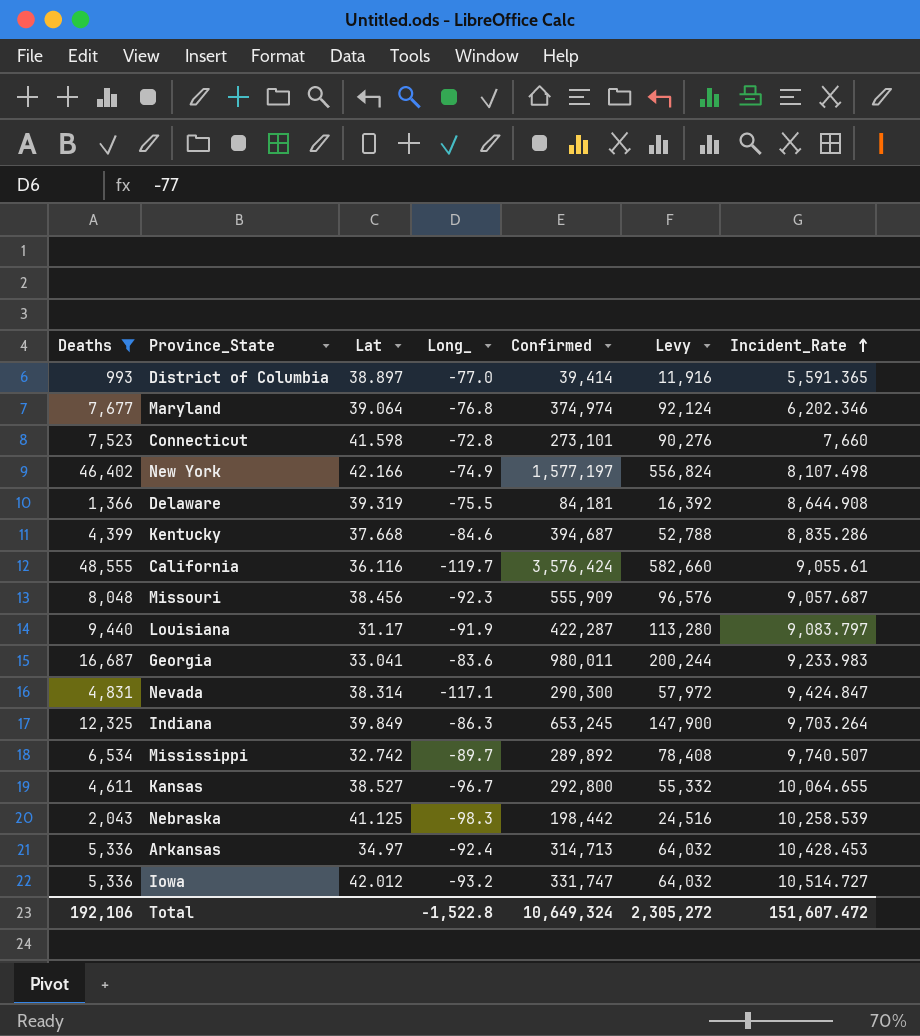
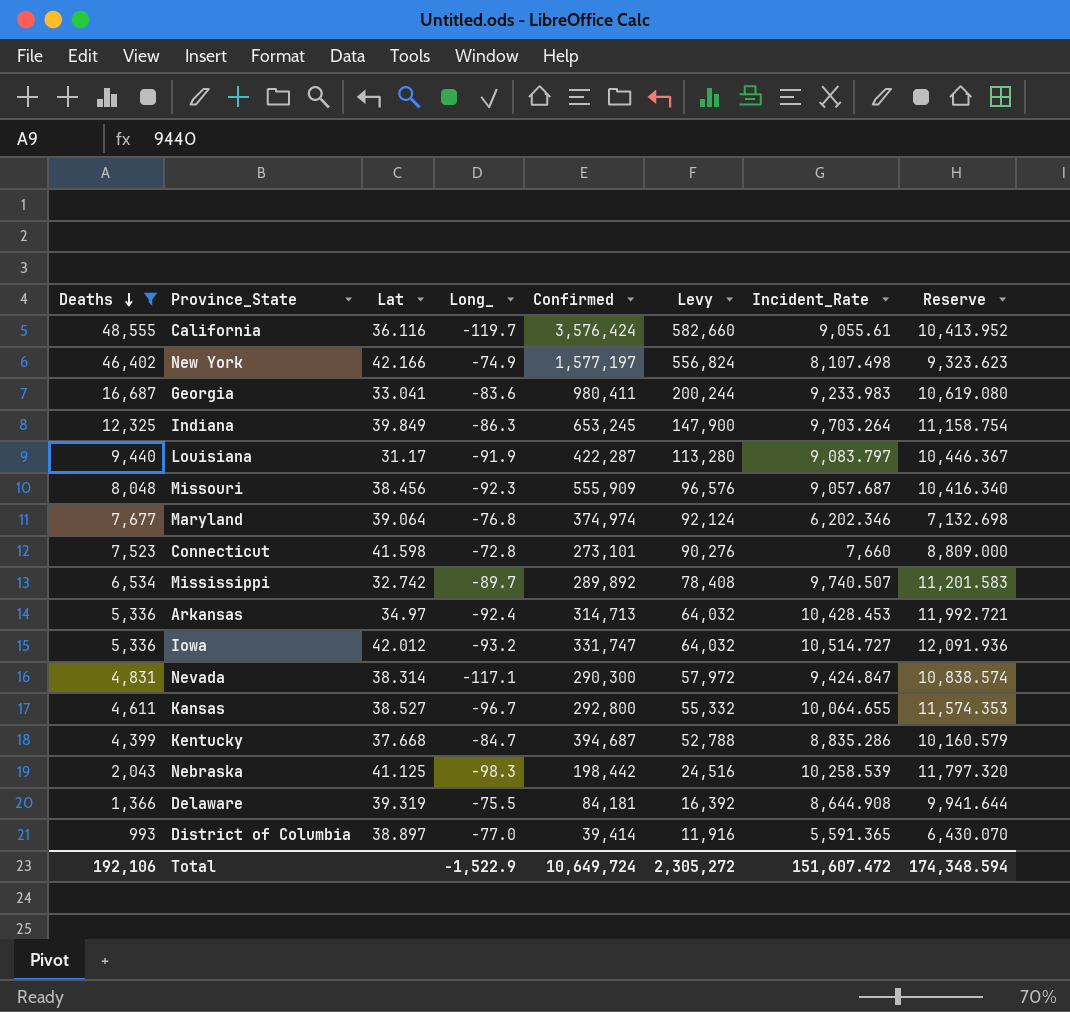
row order: Incident_Rate ascending -> Deaths descending
column Reserve | formula: none -> [Incident_Rate] * 1.15
Georgia | Confirmed: 980,011 -> 980,411
Kentucky | Long_: -84.6 -> -84.7
Total | Long_: -1,522.8 -> -1,522.9
Total | Confirmed: 10,649,324 -> 10,649,724

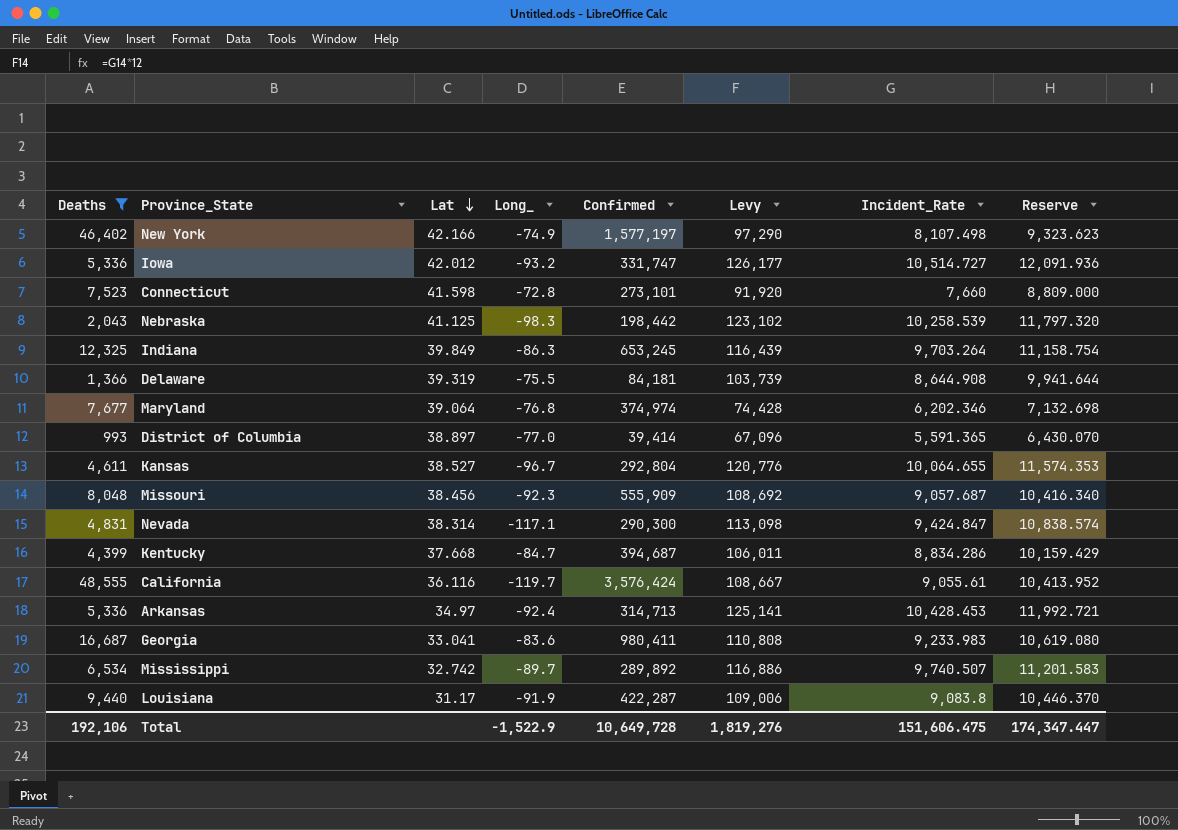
row order: Deaths descending -> Lat descending
column Levy | formula: [Deaths] * 12 -> [Incident_Rate] * 12
Kansas | Confirmed: 292,800 -> 292,804
Kentucky | Incident_Rate: 8,835.286 -> 8,834.286
Kentucky | Reserve: 10,160.579 -> 10,159.429
Louisiana | Incident_Rate: 9,083.797 -> 9,083.8
Louisiana | Reserve: 10,446.367 -> 10,446.370
Total | Confirmed: 10,649,724 -> 10,649,728
Total | Levy: 2,305,272 -> 1,819,276
Total | Incident_Rate: 151,607.472 -> 151,606.475
Total | Reserve: 174,348.594 -> 174,347.447

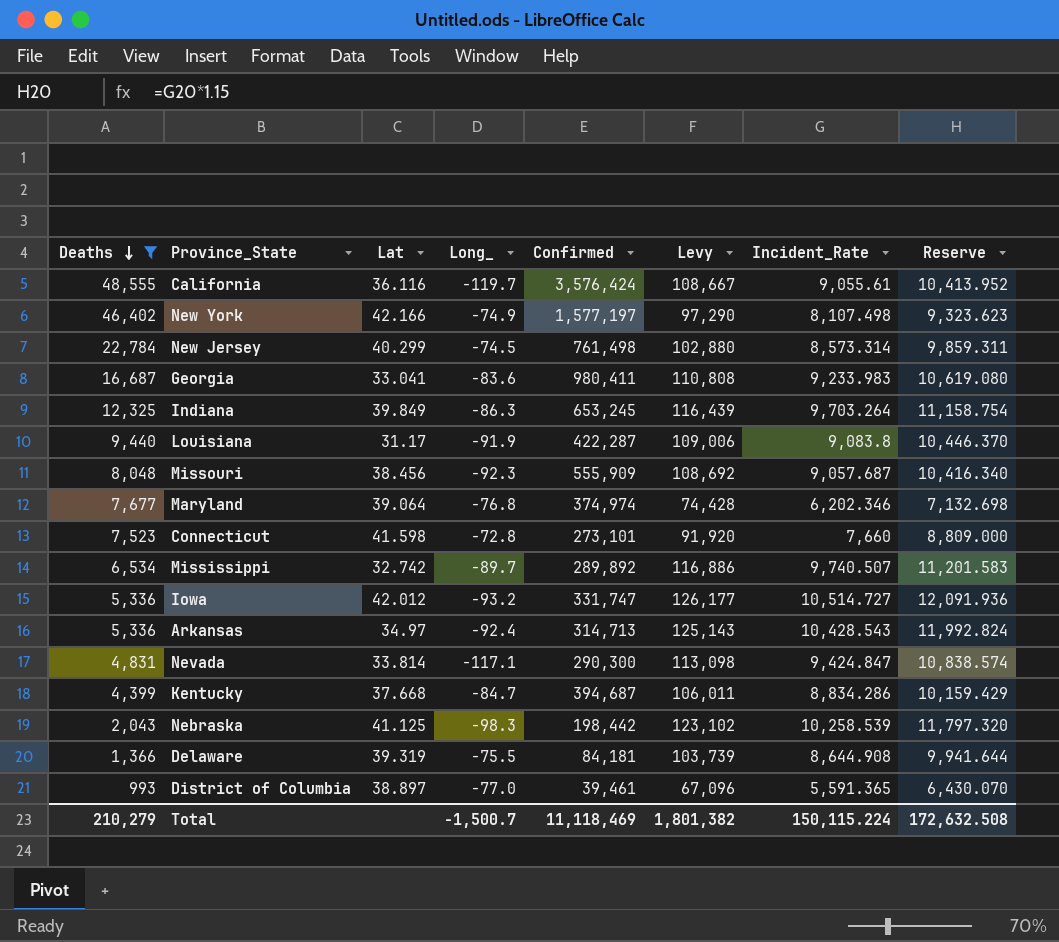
row order: Lat descending -> Deaths descending
row Kansas: 4,611 | 38.527 | -96.7 | 292,804 | 120,776 | 10,064.655 | 11,574.353 -> none
row New Jersey: none -> 22,784 | 40.299 | -74.5 | 761,498 | 102,880 | 8,573.314 | 9,859.311
Arkansas | Levy: 125,141 -> 125,143
Arkansas | Incident_Rate: 10,428.453 -> 10,428.543
Arkansas | Reserve: 11,992.721 -> 11,992.824
Nevada | Lat: 38.314 -> 33.814
District of Columbia | Confirmed: 39,414 -> 39,461
Total | Deaths: 192,106 -> 210,279
Total | Long_: -1,522.9 -> -1,500.7
Total | Confirmed: 10,649,728 -> 11,118,469
Total | Levy: 1,819,276 -> 1,801,382
Total | Incident_Rate: 151,606.475 -> 150,115.224
Total | Reserve: 174,347.447 -> 172,632.508

